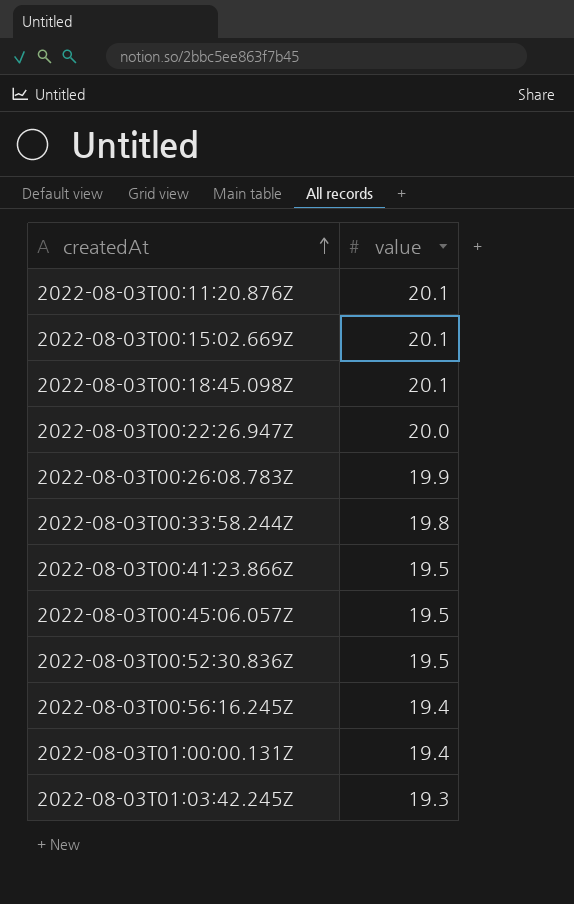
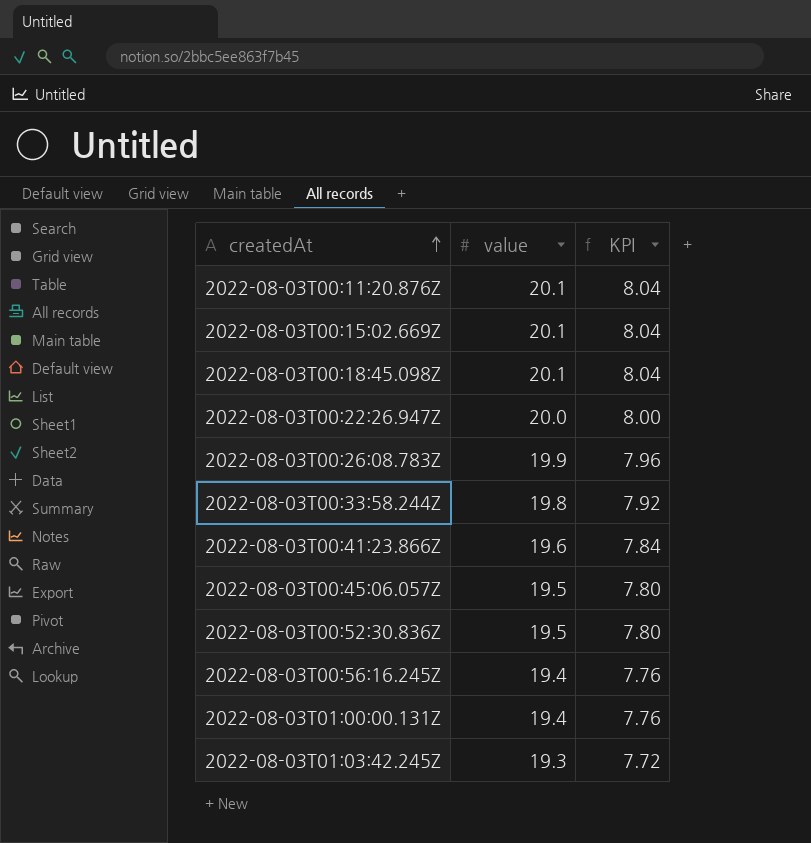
column KPI | formula: none -> [value] * 0.4
2022-08-03T00:41:23.866Z | value: 19.5 -> 19.6

